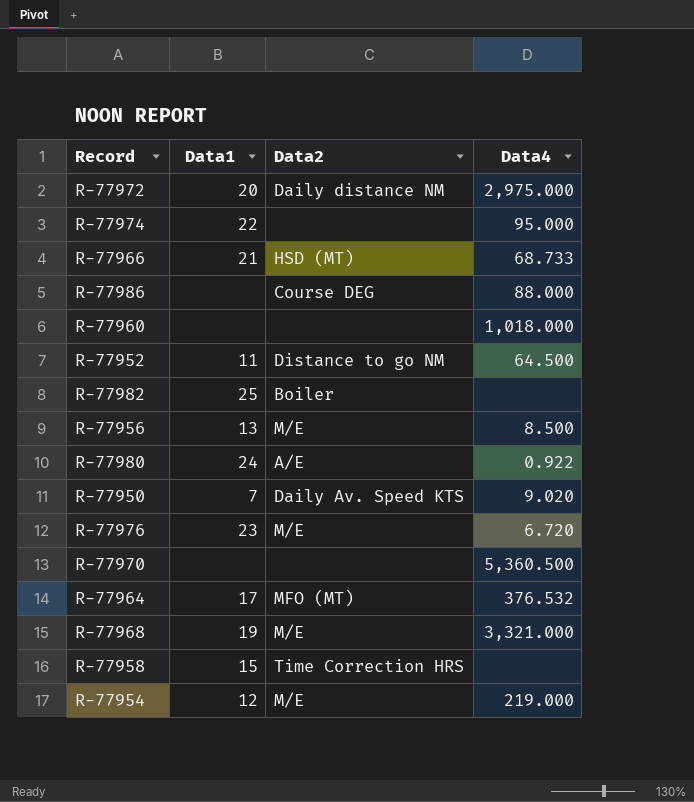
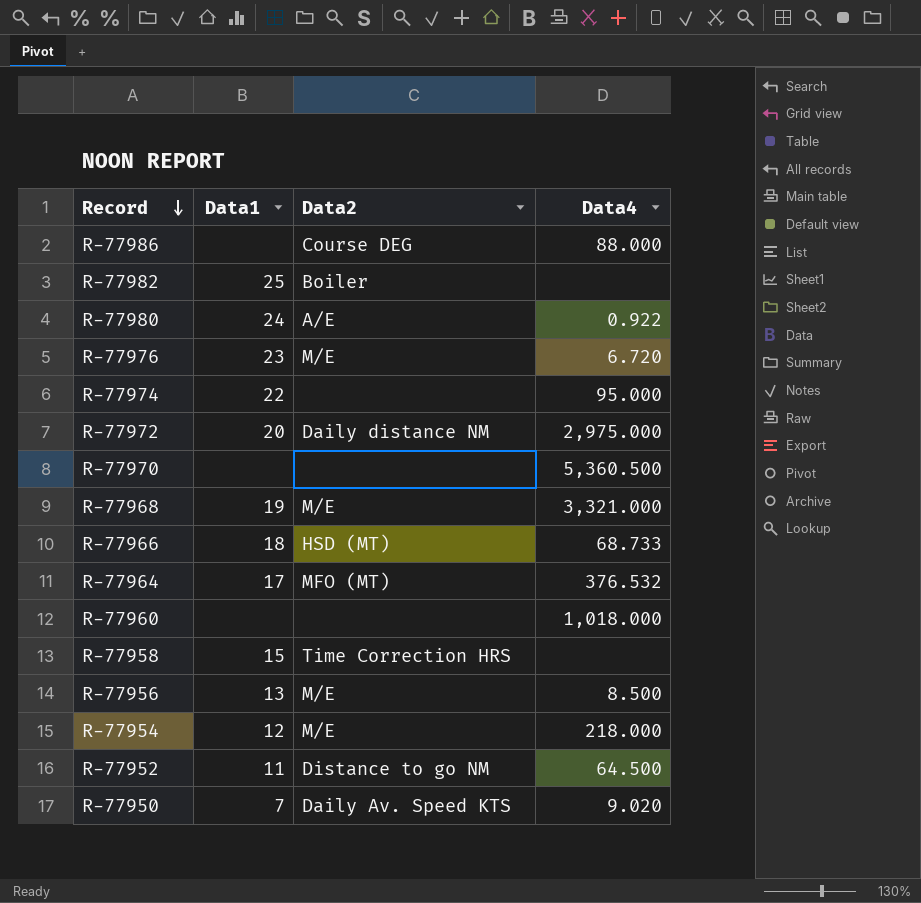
row order: none -> Record descending
R-77966 | Data1: 21 -> 18
R-77954 | Data4: 219.000 -> 218.000

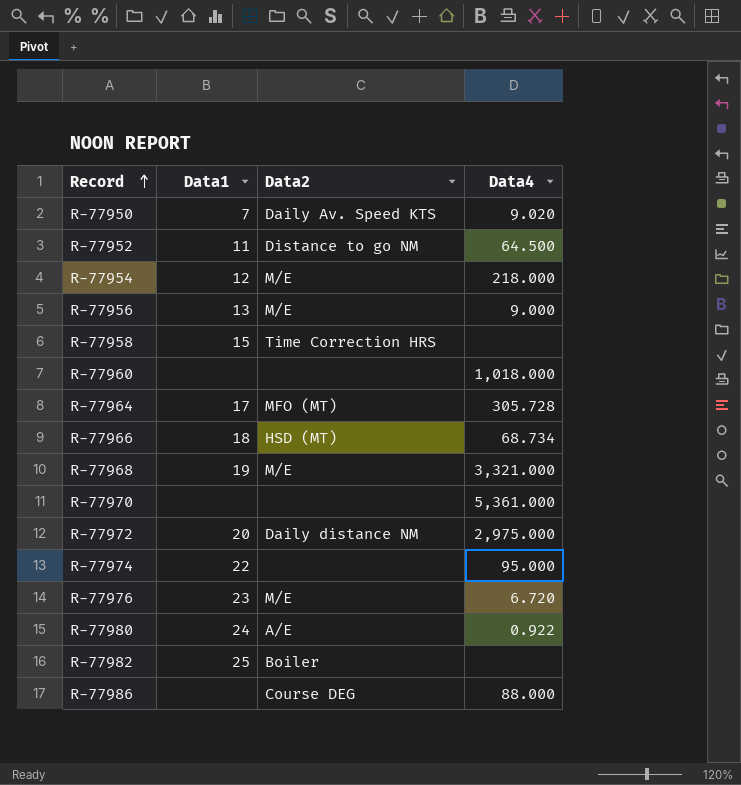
row order: Record descending -> Record ascending
R-77956 | Data4: 8.500 -> 9.000
R-77964 | Data4: 376.532 -> 305.728
R-77966 | Data4: 68.733 -> 68.734
R-77970 | Data4: 5,360.500 -> 5,361.000

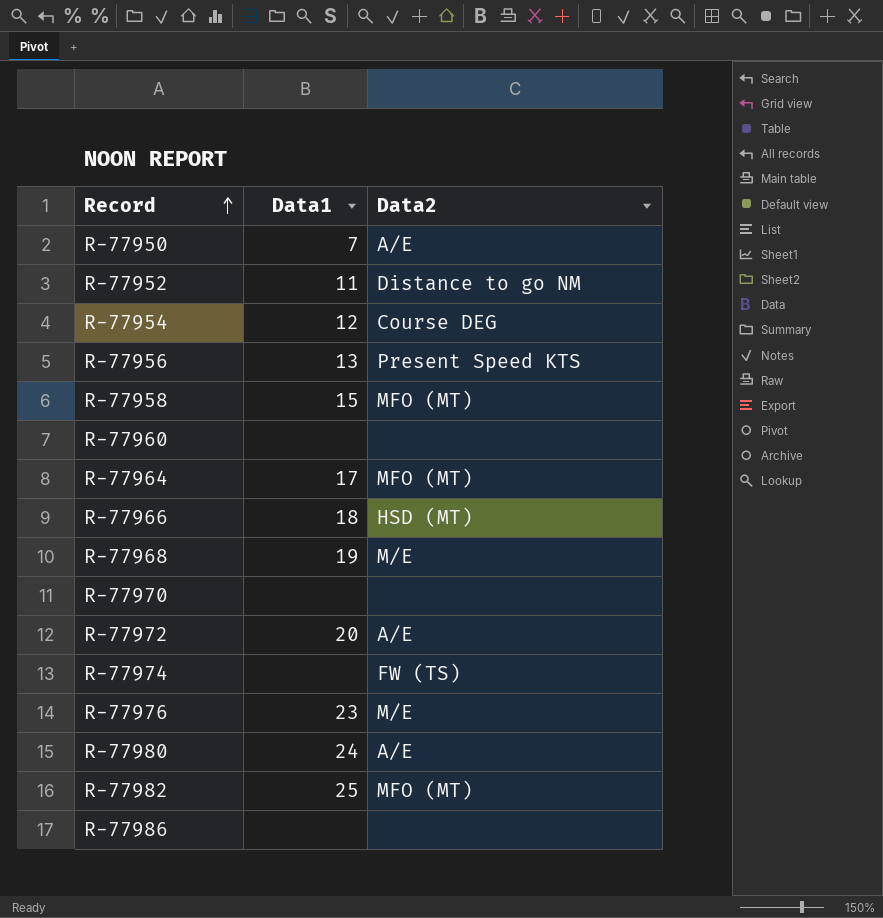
column Data4 | position: 4 -> none
R-77950 | Data2: Daily Av. Speed KTS -> A/E
R-77954 | Data2: M/E -> Course DEG
R-77956 | Data2: M/E -> Present Speed KTS
R-77958 | Data2: Time Correction HRS -> MFO (MT)
R-77972 | Data2: Daily distance NM -> A/E
R-77974 | Data1: 22 -> none
R-77974 | Data2: none -> FW (TS)
R-77982 | Data2: Boiler -> MFO (MT)
R-77986 | Data2: Course DEG -> none

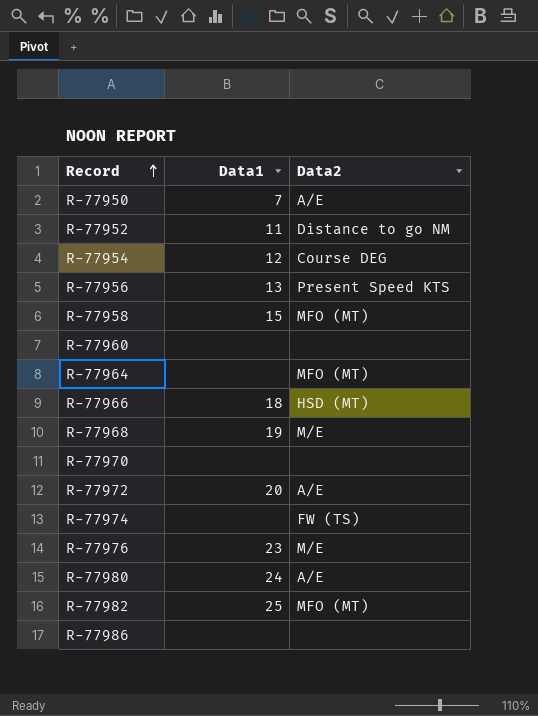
R-77964 | Data1: 17 -> none

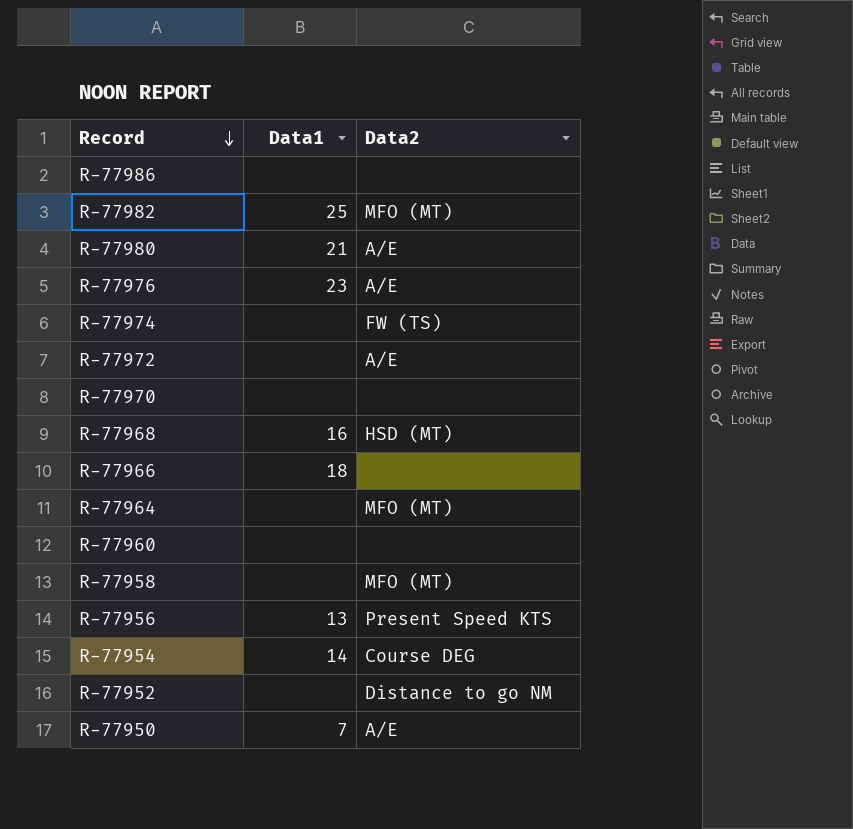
row order: Record ascending -> Record descending
R-77980 | Data1: 24 -> 21
R-77976 | Data2: M/E -> A/E
R-77972 | Data1: 20 -> none
R-77968 | Data1: 19 -> 16
R-77968 | Data2: M/E -> HSD (MT)
R-77966 | Data2: HSD (MT) -> none
R-77958 | Data1: 15 -> none
R-77954 | Data1: 12 -> 14
R-77952 | Data1: 11 -> none

